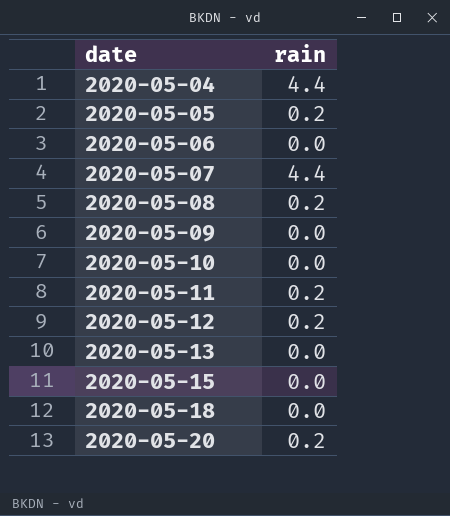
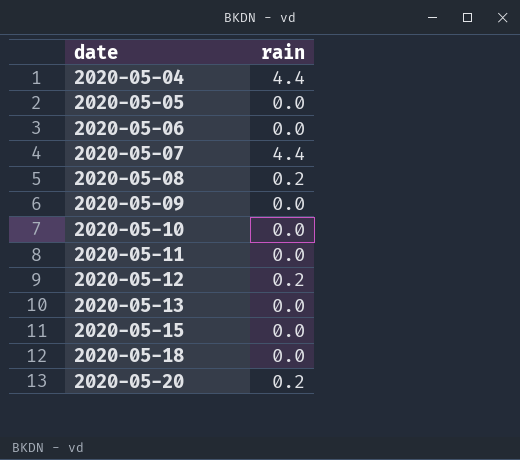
2020-05-05 | rain: 0.2 -> 0.0
2020-05-11 | rain: 0.2 -> 0.0

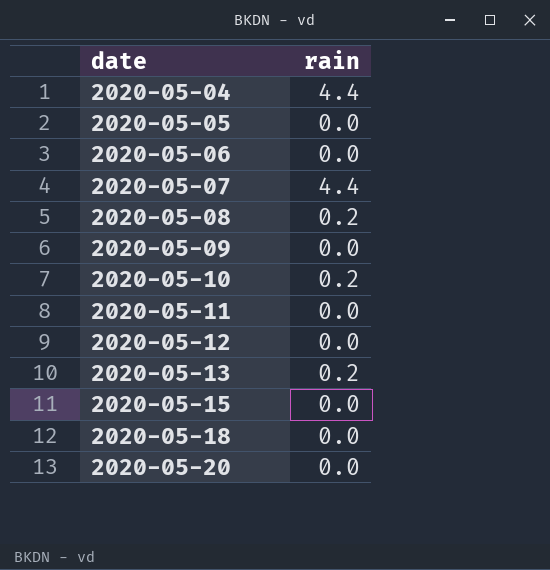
2020-05-10 | rain: 0.0 -> 0.2
2020-05-12 | rain: 0.2 -> 0.0
2020-05-13 | rain: 0.0 -> 0.2
2020-05-20 | rain: 0.2 -> 0.0

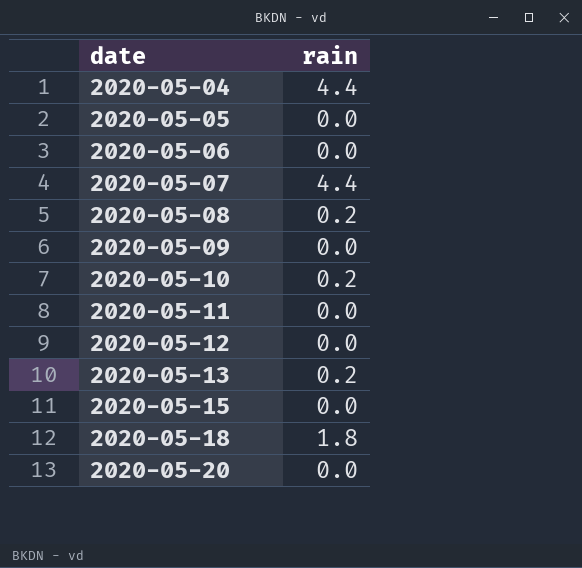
2020-05-18 | rain: 0.0 -> 1.8

